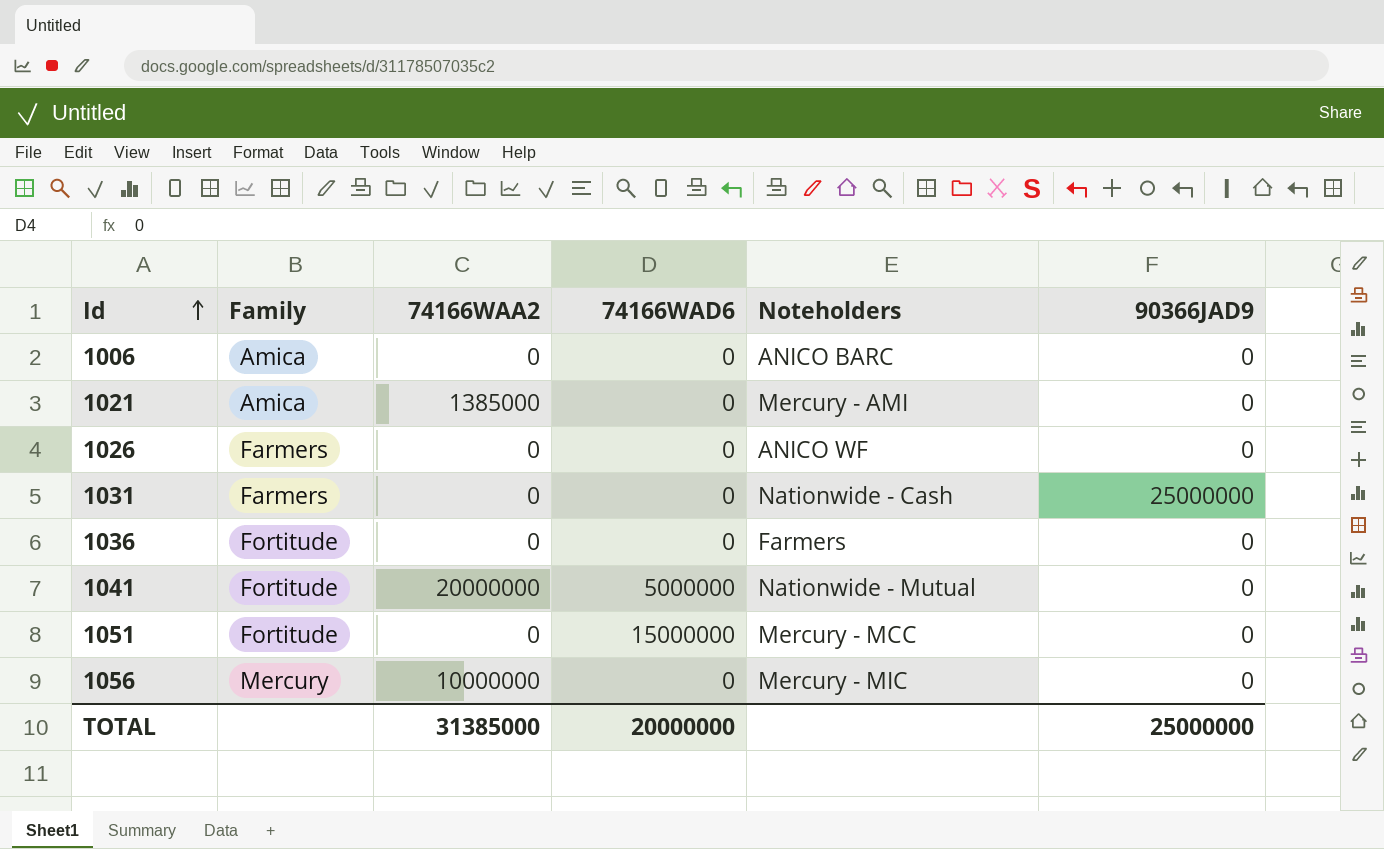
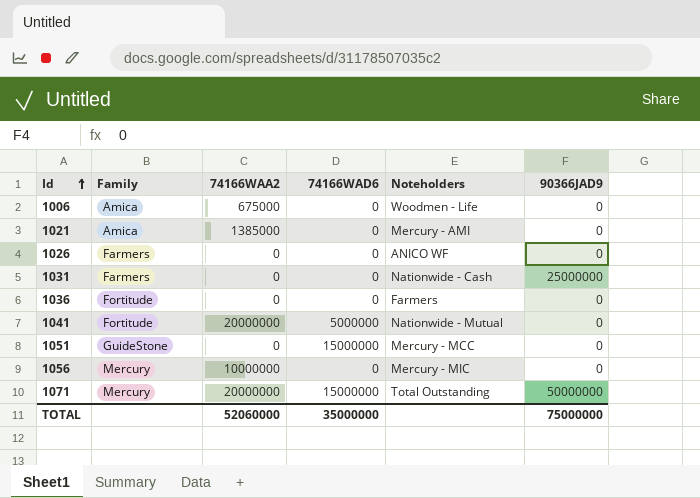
1006 | 74166WAA2: 0 -> 675000
1006 | Noteholders: ANICO BARC -> Woodmen - Life
1051 | Family: Fortitude -> GuideStone
row 1071: none -> Mercury | 20000000 | 15000000 | Total Outstanding | 50000000
TOTAL | 74166WAA2: 31385000 -> 52060000
TOTAL | 74166WAD6: 20000000 -> 35000000
TOTAL | 90366JAD9: 25000000 -> 75000000

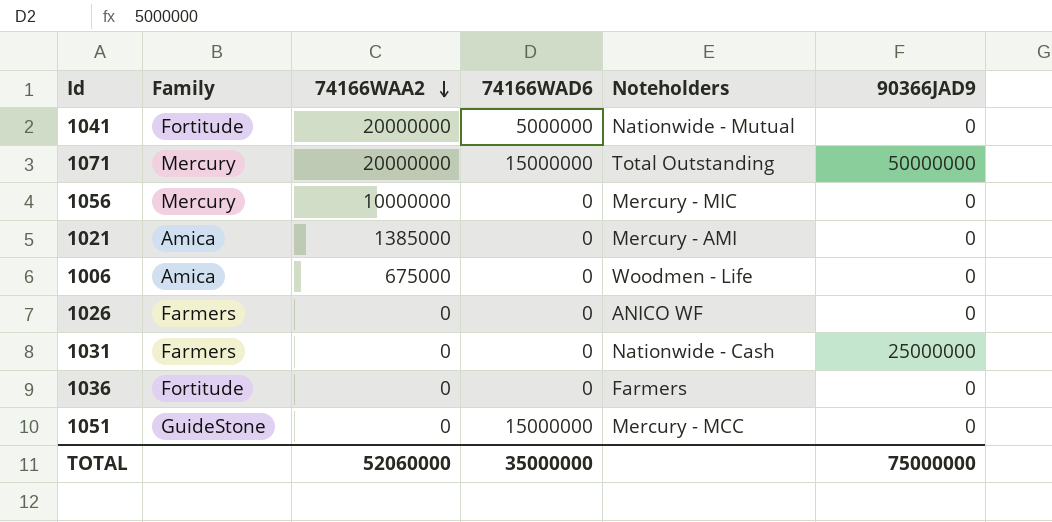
row order: Id ascending -> 74166WAA2 descending

